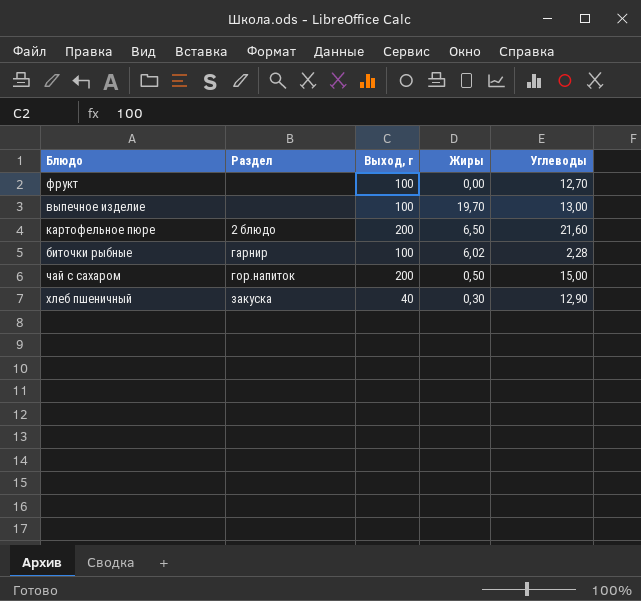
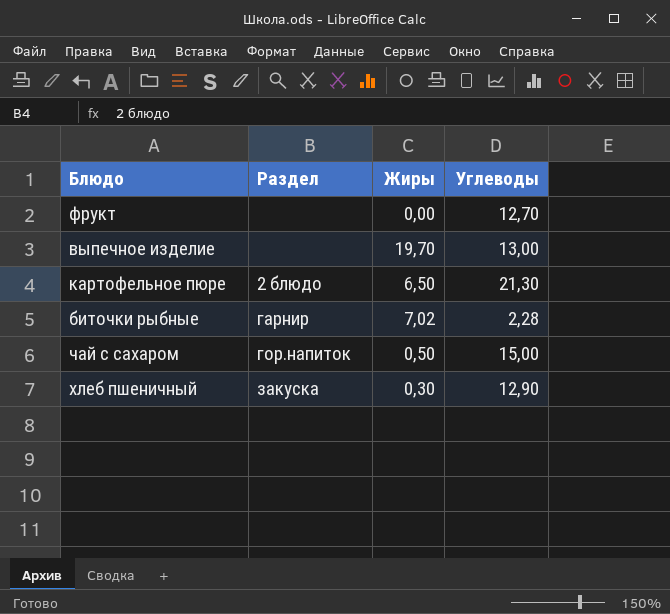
column Выход, г | position: 3 -> none
картофельное пюре | Углеводы: 21,60 -> 21,30
биточки рыбные | Жиры: 6,02 -> 7,02

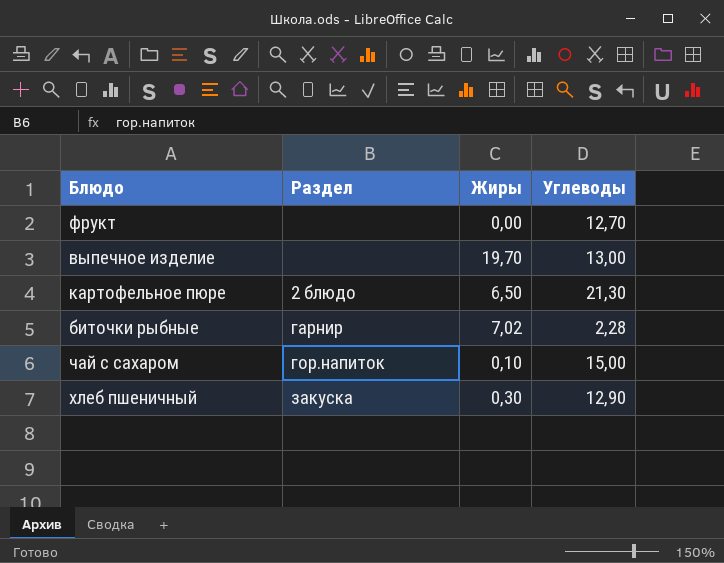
чай с сахаром | Жиры: 0,50 -> 0,10

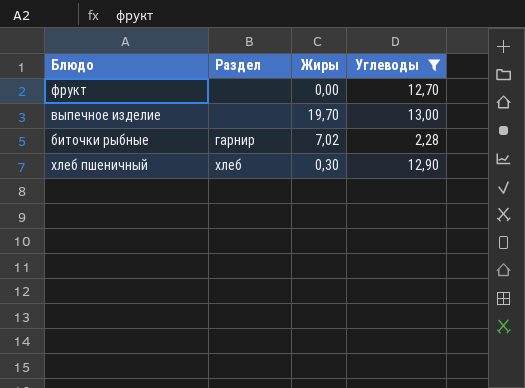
filter: none -> Углеводы <= 13,00
хлеб пшеничный | Раздел: закуска -> хлеб

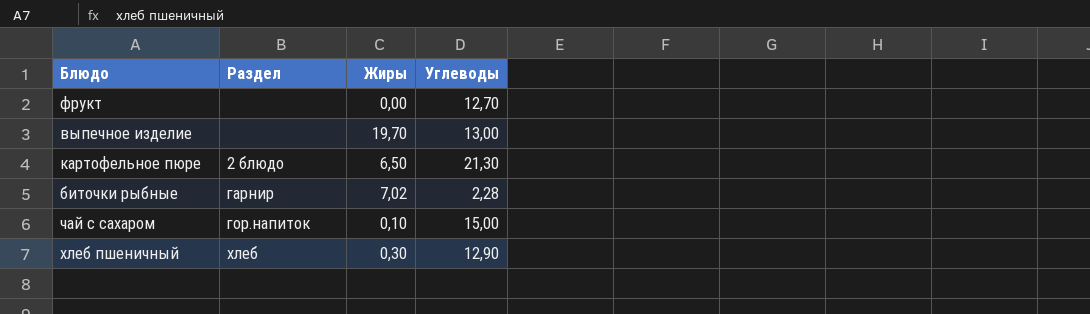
filter: Углеводы <= 13,00 -> none

